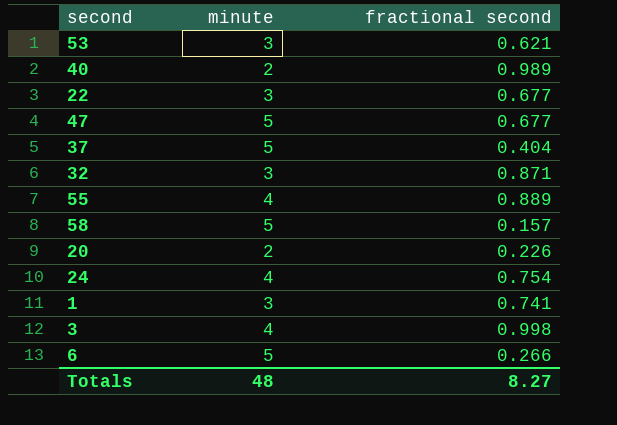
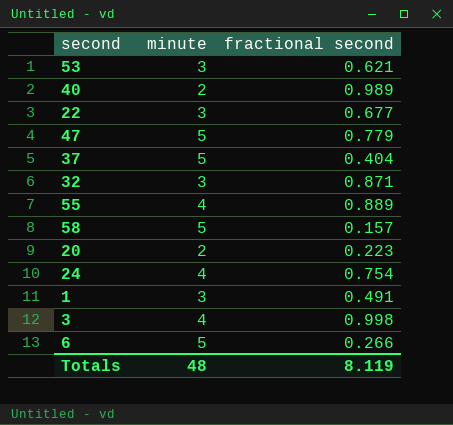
47 | fractional second: 0.677 -> 0.779
20 | fractional second: 0.226 -> 0.223
1 | fractional second: 0.741 -> 0.491
Totals | fractional second: 8.27 -> 8.119

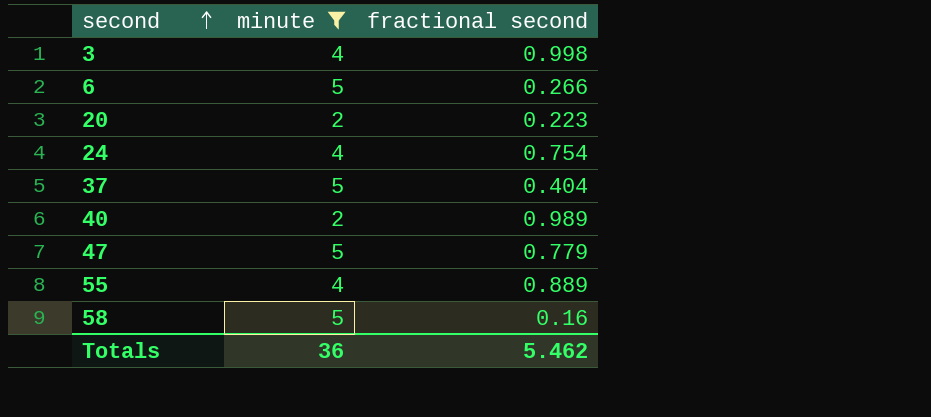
filter: none -> minute != 3
row order: none -> second ascending
58 | fractional second: 0.157 -> 0.16
Totals | minute: 48 -> 36
Totals | fractional second: 8.119 -> 5.462

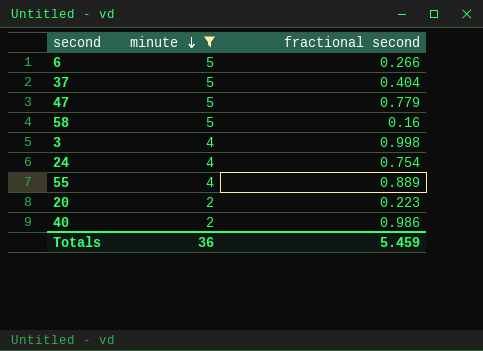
row order: second ascending -> minute descending
40 | fractional second: 0.989 -> 0.986
Totals | fractional second: 5.462 -> 5.459

